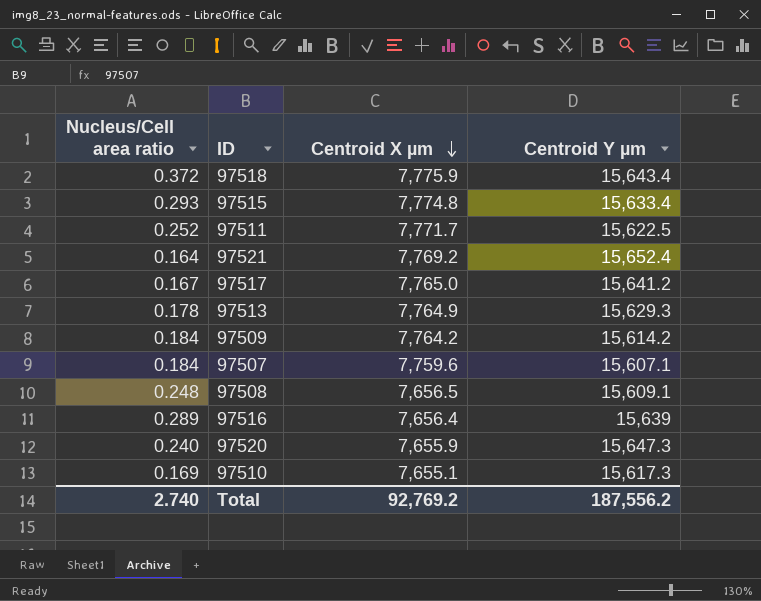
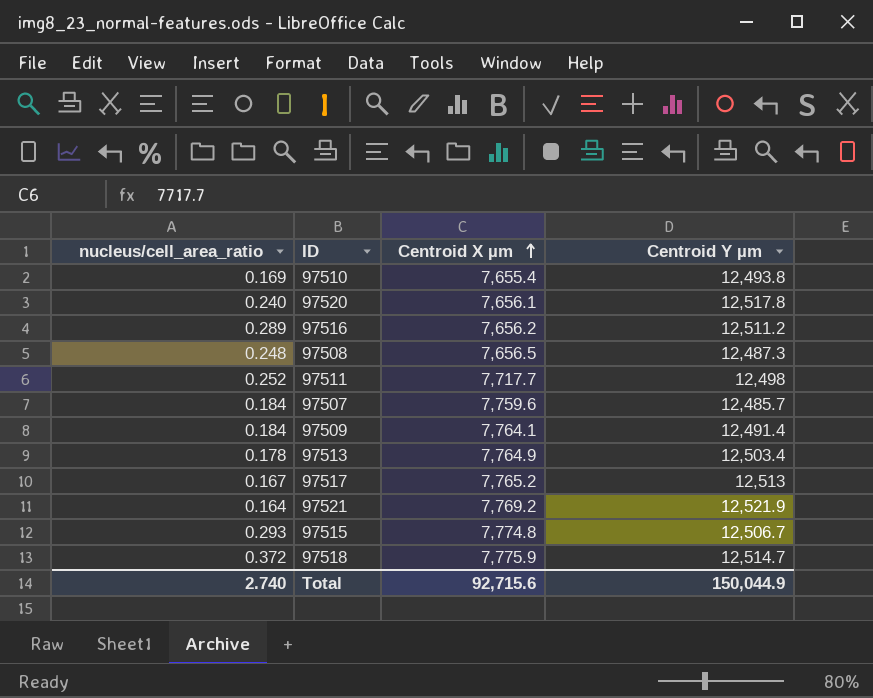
row order: Centroid X µm descending -> Centroid X µm ascending
column name: Nucleus/Cell area ratio -> nucleus/cell_area_ratio
97510 | Centroid X µm: 7,655.1 -> 7,655.4
97510 | Centroid Y µm: 15,617.3 -> 12,493.8
97520 | Centroid X µm: 7,655.9 -> 7,656.1
97520 | Centroid Y µm: 15,647.3 -> 12,517.8
97516 | Centroid X µm: 7,656.4 -> 7,656.2
97516 | Centroid Y µm: 15,639 -> 12,511.2
97508 | Centroid Y µm: 15,609.1 -> 12,487.3
97511 | Centroid X µm: 7,771.7 -> 7,717.7
97511 | Centroid Y µm: 15,622.5 -> 12,498
97507 | Centroid Y µm: 15,607.1 -> 12,485.7
97509 | Centroid X µm: 7,764.2 -> 7,764.1
97509 | Centroid Y µm: 15,614.2 -> 12,491.4
97513 | Centroid Y µm: 15,629.3 -> 12,503.4
97517 | Centroid X µm: 7,765.0 -> 7,765.2
97517 | Centroid Y µm: 15,641.2 -> 12,513
97521 | Centroid Y µm: 15,652.4 -> 12,521.9
97515 | Centroid Y µm: 15,633.4 -> 12,506.7
97518 | Centroid Y µm: 15,643.4 -> 12,514.7
Total | Centroid X µm: 92,769.2 -> 92,715.6
Total | Centroid Y µm: 187,556.2 -> 150,044.9

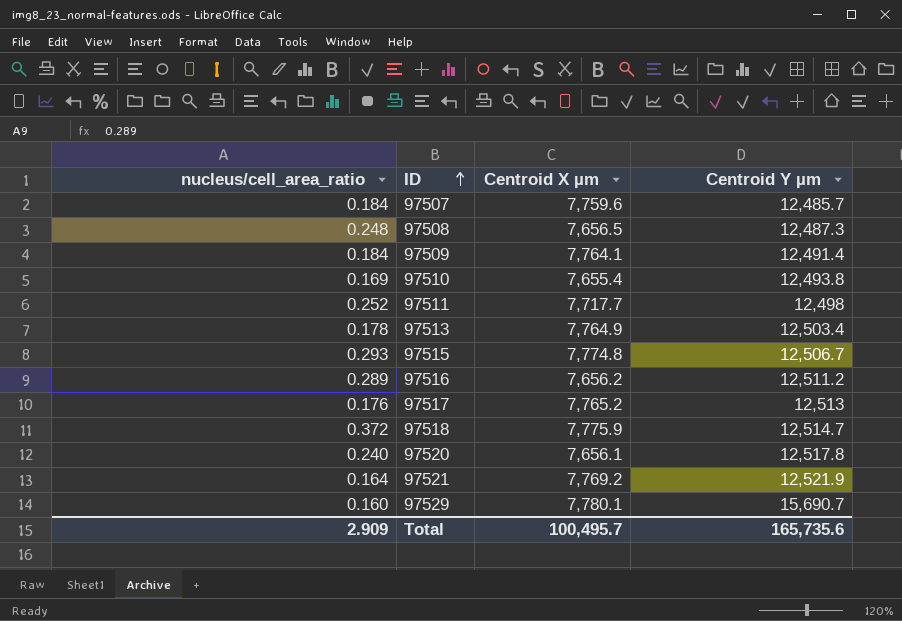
row order: Centroid X µm ascending -> ID ascending
97517 | nucleus/cell_area_ratio: 0.167 -> 0.176
row 97529: none -> 0.160 | 7,780.1 | 15,690.7
Total | nucleus/cell_area_ratio: 2.740 -> 2.909
Total | Centroid X µm: 92,715.6 -> 100,495.7
Total | Centroid Y µm: 150,044.9 -> 165,735.6

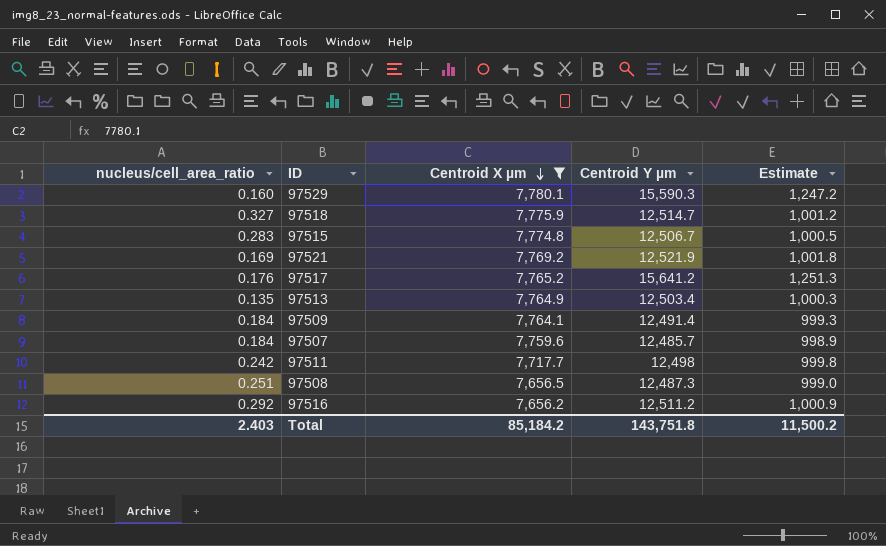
filter: none -> Centroid X µm >= 7,656.2
row order: ID ascending -> Centroid X µm descending
column Estimate | formula: none -> [Centroid Y µm] * 0.08
97529 | Centroid Y µm: 15,690.7 -> 15,590.3
97518 | nucleus/cell_area_ratio: 0.372 -> 0.327
97515 | nucleus/cell_area_ratio: 0.293 -> 0.283
97521 | nucleus/cell_area_ratio: 0.164 -> 0.169
97517 | Centroid Y µm: 12,513 -> 15,641.2
97513 | nucleus/cell_area_ratio: 0.178 -> 0.135
97511 | nucleus/cell_area_ratio: 0.252 -> 0.242
97508 | nucleus/cell_area_ratio: 0.248 -> 0.251
97516 | nucleus/cell_area_ratio: 0.289 -> 0.292
Total | nucleus/cell_area_ratio: 2.909 -> 2.403
Total | Centroid X µm: 100,495.7 -> 85,184.2
Total | Centroid Y µm: 165,735.6 -> 143,751.8

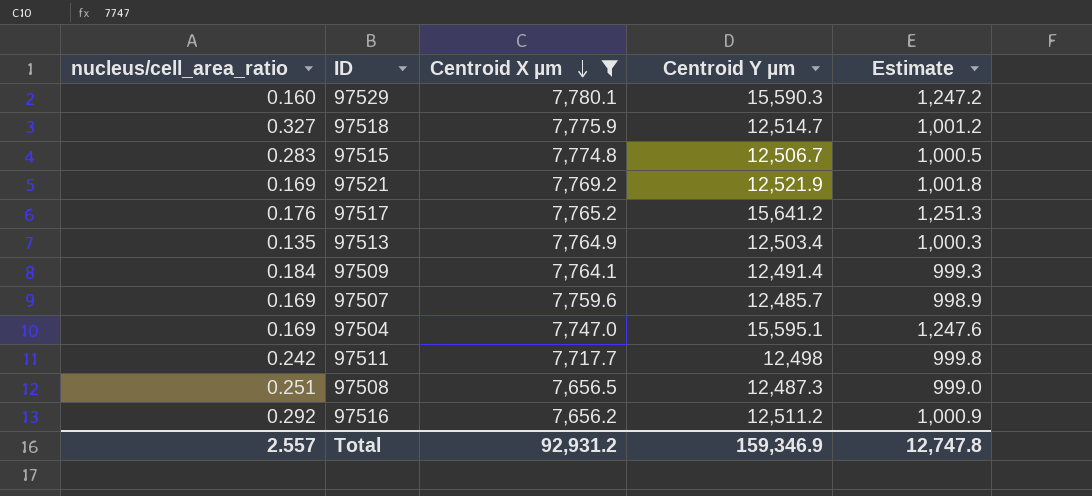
97507 | nucleus/cell_area_ratio: 0.184 -> 0.169
row 97504: none -> 0.169 | 7,747.0 | 15,595.1 | 1,247.6
Total | nucleus/cell_area_ratio: 2.403 -> 2.557
Total | Centroid X µm: 85,184.2 -> 92,931.2
Total | Centroid Y µm: 143,751.8 -> 159,346.9
Total | Estimate: 11,500.2 -> 12,747.8

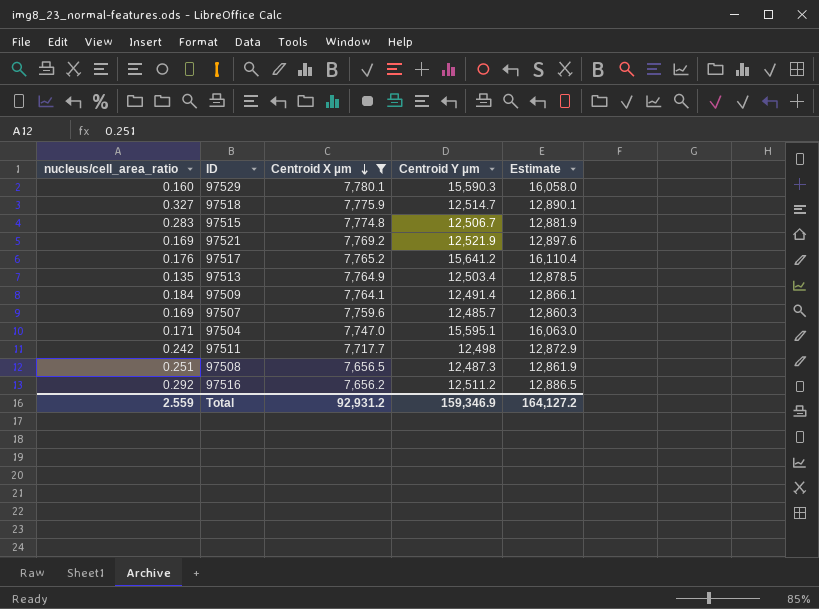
column Estimate | formula: [Centroid Y µm] * 0.08 -> [Centroid Y µm] * 1.03
97504 | nucleus/cell_area_ratio: 0.169 -> 0.171
Total | nucleus/cell_area_ratio: 2.557 -> 2.559
Total | Estimate: 12,747.8 -> 164,127.2

